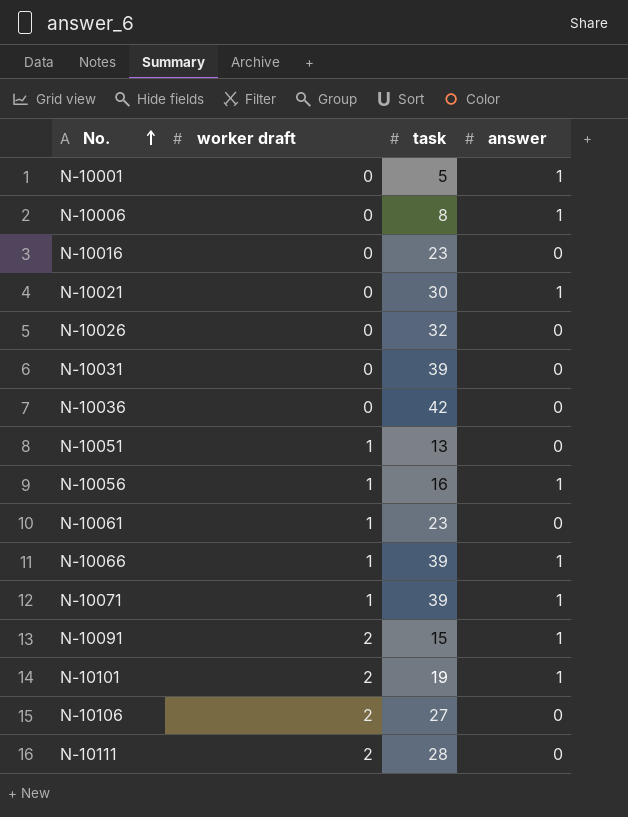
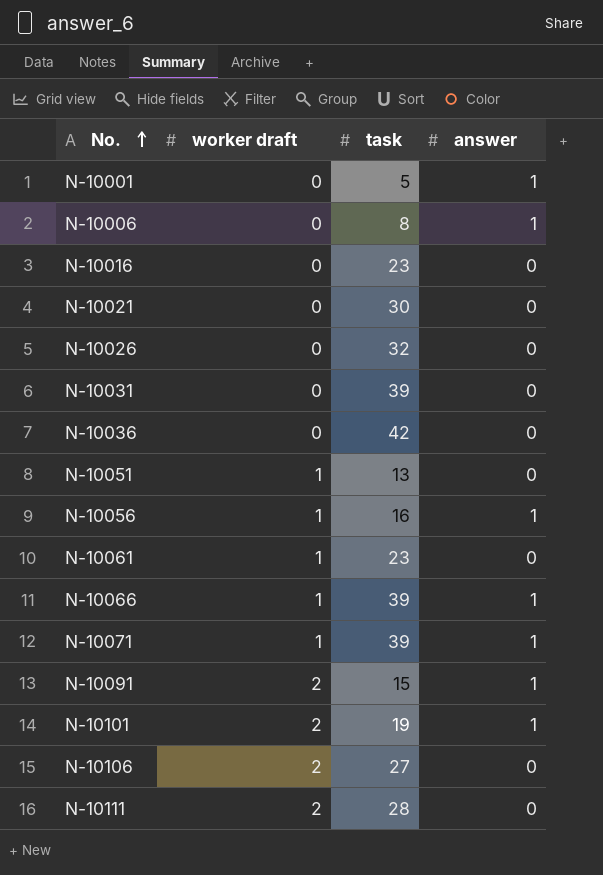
N-10021 | answer: 1 -> 0

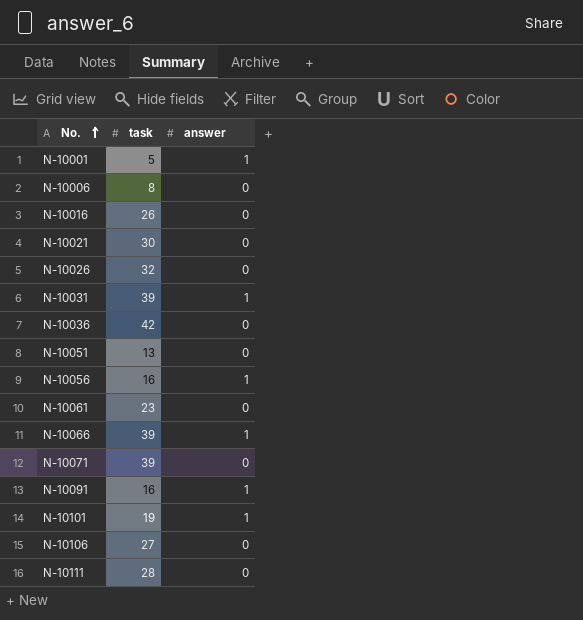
column worker draft | position: 2 -> none
N-10006 | answer: 1 -> 0
N-10016 | task: 23 -> 26
N-10031 | answer: 0 -> 1
N-10071 | answer: 1 -> 0
N-10091 | task: 15 -> 16

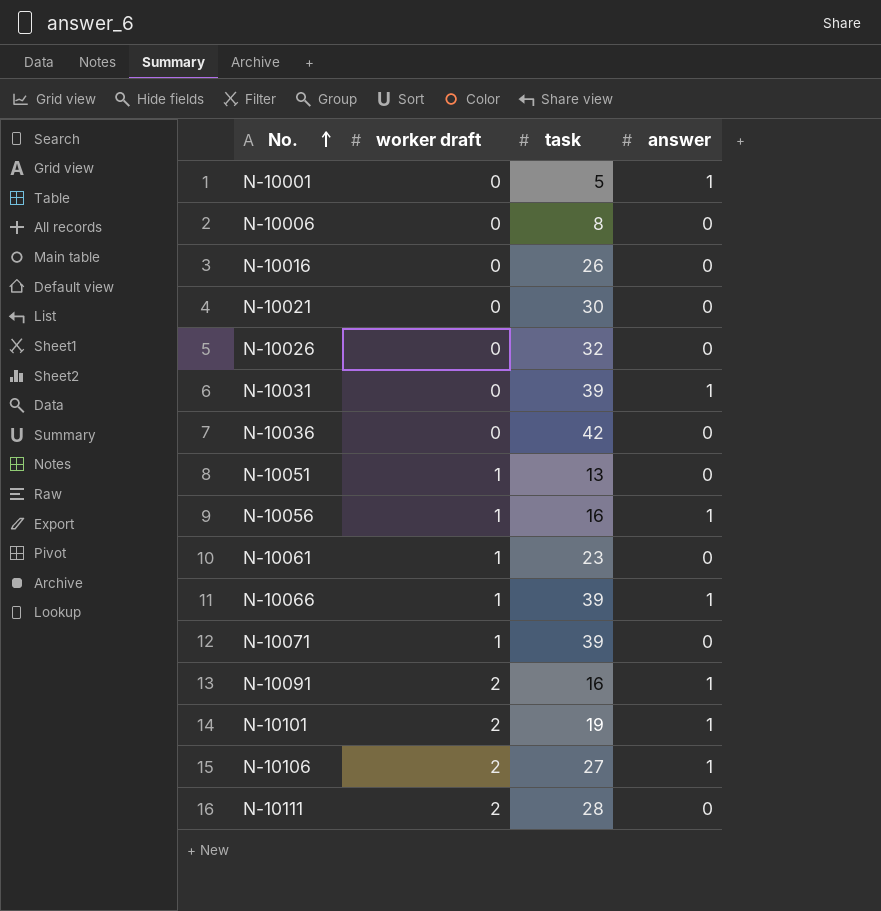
column worker draft | position: none -> 2
N-10106 | answer: 0 -> 1

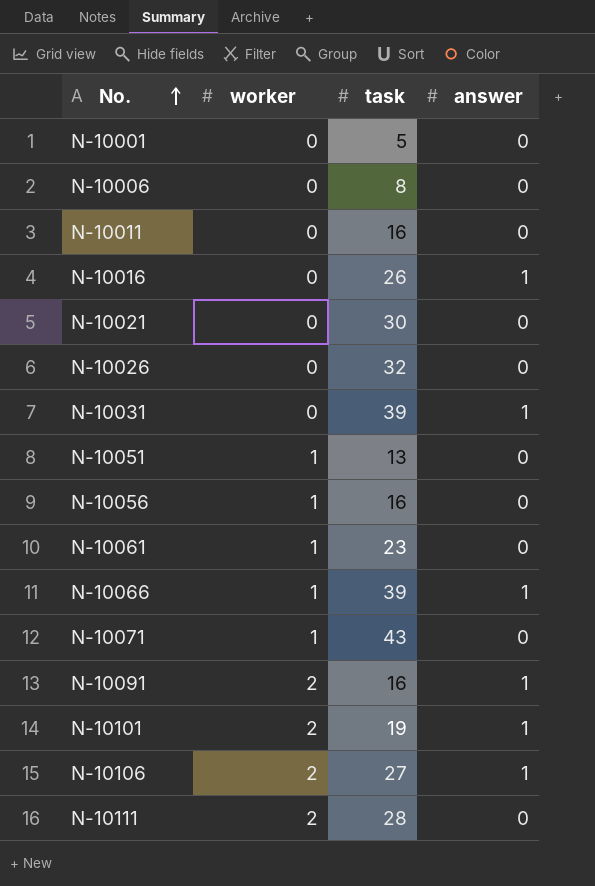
column name: worker draft -> worker
row N-10036: 0 | 42 | 0 -> none
N-10001 | answer: 1 -> 0
row N-10011: none -> 0 | 16 | 0
N-10016 | answer: 0 -> 1
N-10056 | answer: 1 -> 0
N-10071 | task: 39 -> 43

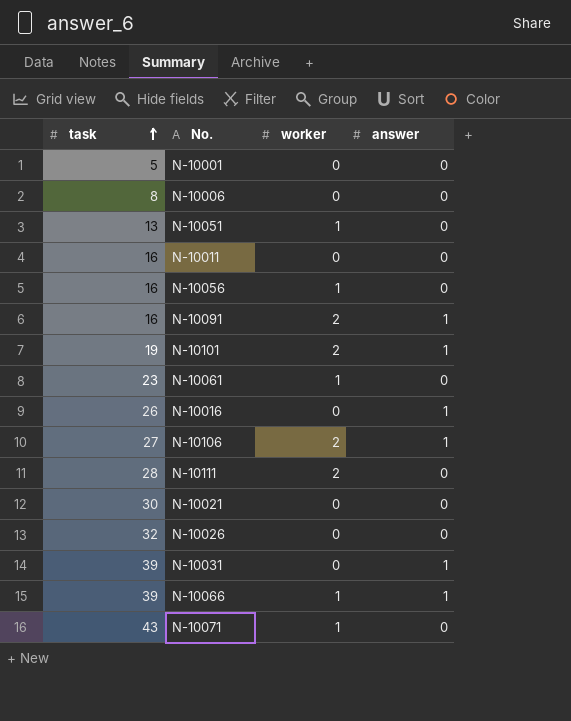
row order: No. ascending -> task ascending
column task | position: 3 -> 1

